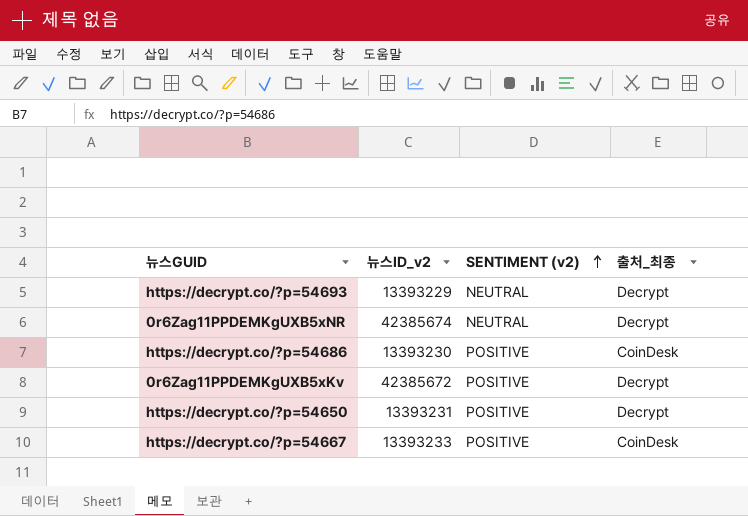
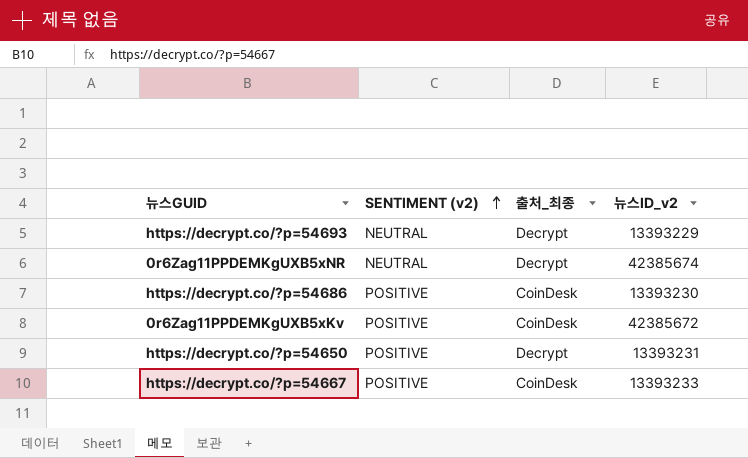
column 뉴스ID_v2 | position: 2 -> 4
0r6Zag11PPDEMKgUXB5xKv | 출처_최종: Decrypt -> CoinDesk

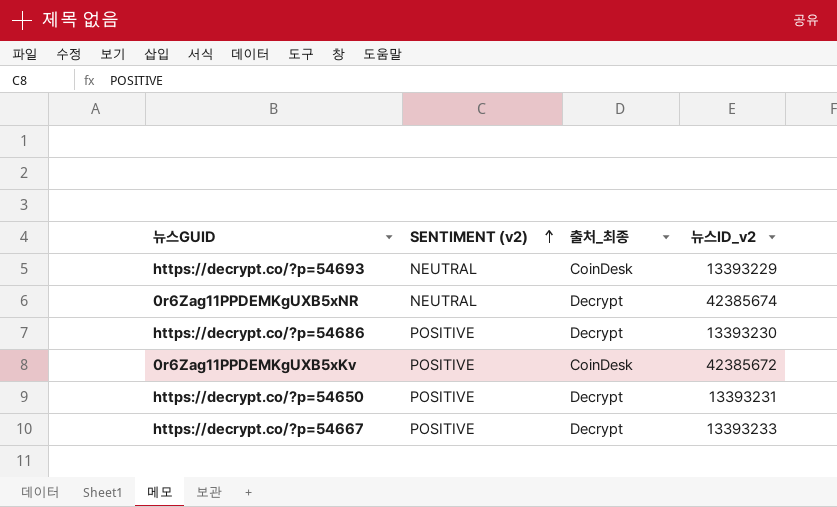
https://decrypt.co/?p=54693 | 출처_최종: Decrypt -> CoinDesk
https://decrypt.co/?p=54686 | 출처_최종: CoinDesk -> Decrypt
https://decrypt.co/?p=54667 | 출처_최종: CoinDesk -> Decrypt

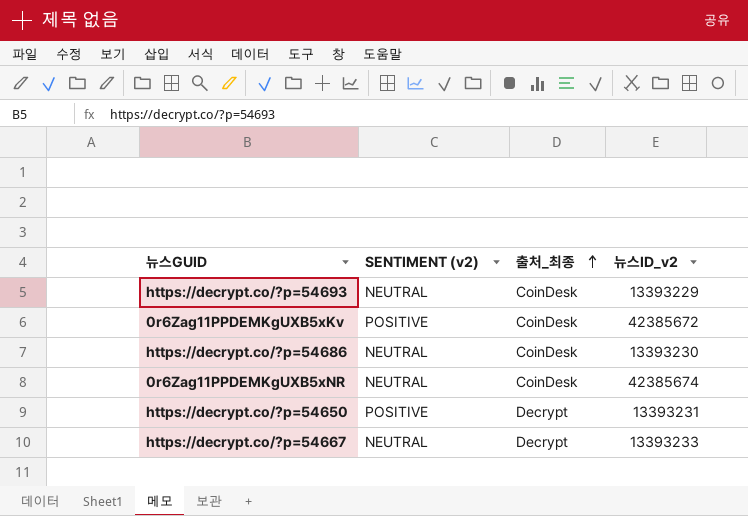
row order: SENTIMENT (v2) ascending -> 출처_최종 ascending
https://decrypt.co/?p=54686 | SENTIMENT (v2): POSITIVE -> NEUTRAL
https://decrypt.co/?p=54686 | 출처_최종: Decrypt -> CoinDesk
0r6Zag11PPDEMKgUXB5xNR | 출처_최종: Decrypt -> CoinDesk
https://decrypt.co/?p=54667 | SENTIMENT (v2): POSITIVE -> NEUTRAL

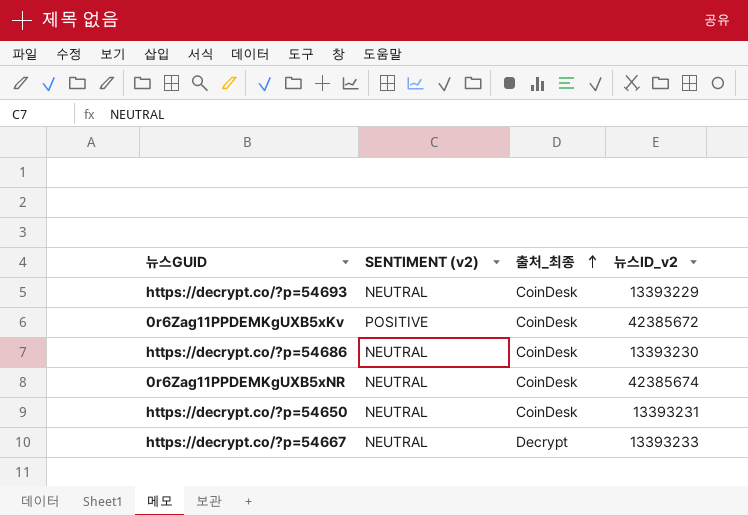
https://decrypt.co/?p=54650 | SENTIMENT (v2): POSITIVE -> NEUTRAL
https://decrypt.co/?p=54650 | 출처_최종: Decrypt -> CoinDesk

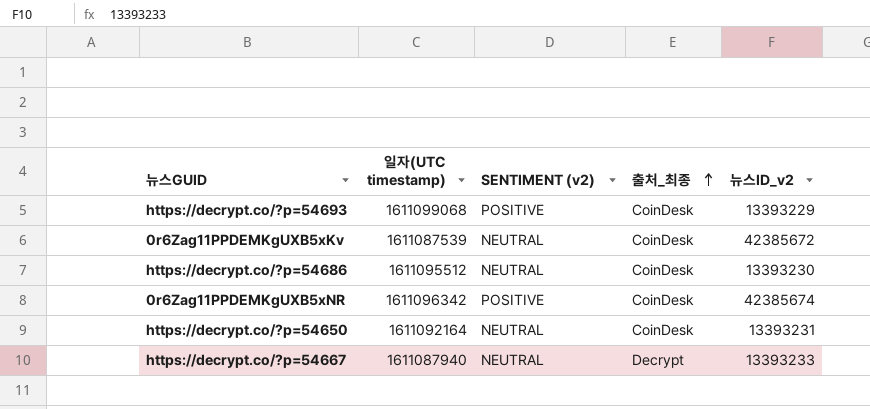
column 일자(UTC timestamp) | position: none -> 2
https://decrypt.co/?p=54693 | SENTIMENT (v2): NEUTRAL -> POSITIVE
0r6Zag11PPDEMKgUXB5xKv | SENTIMENT (v2): POSITIVE -> NEUTRAL
0r6Zag11PPDEMKgUXB5xNR | SENTIMENT (v2): NEUTRAL -> POSITIVE

